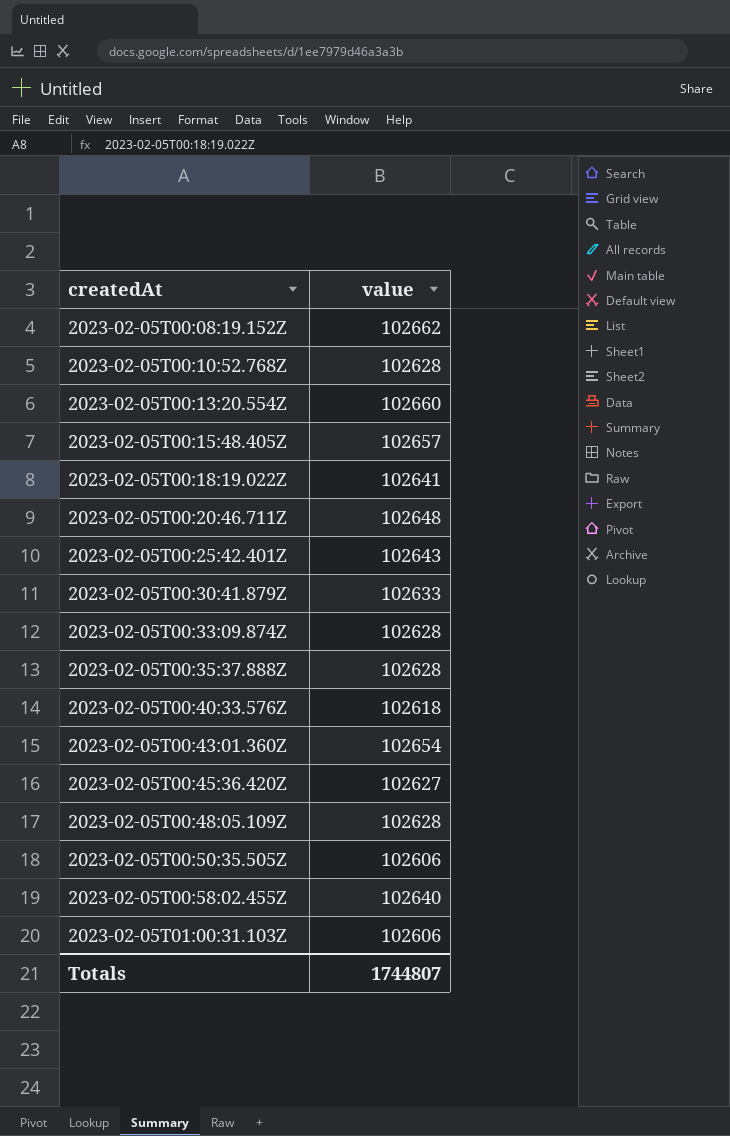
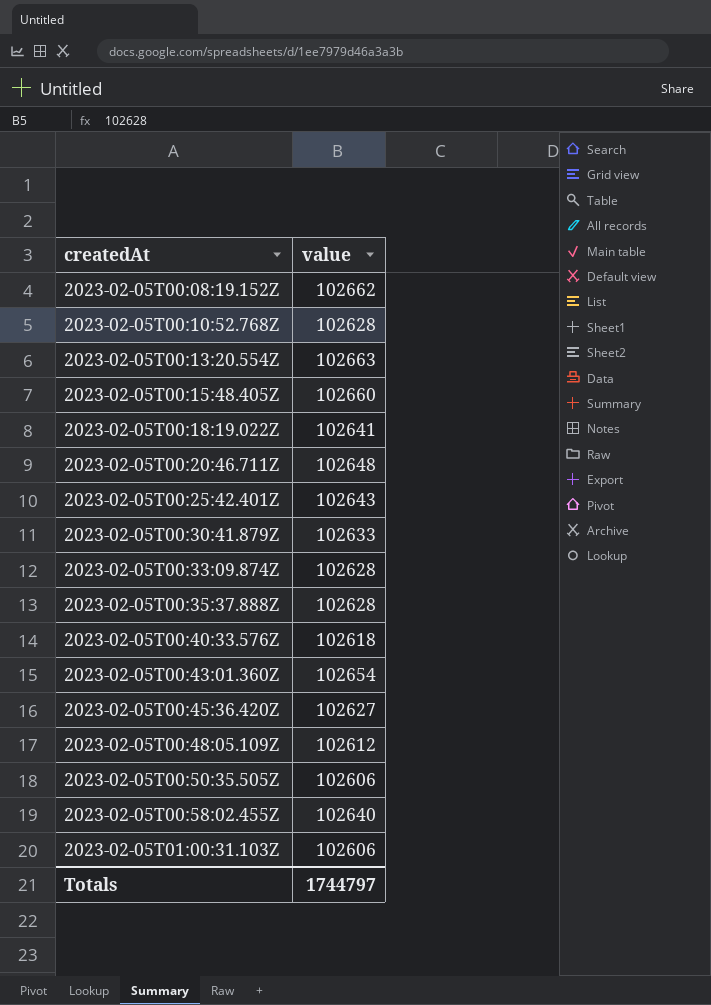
2023-02-05T00:13:20.554Z | value: 102660 -> 102663
2023-02-05T00:15:48.405Z | value: 102657 -> 102660
2023-02-05T00:48:05.109Z | value: 102628 -> 102612
Totals | value: 1744807 -> 1744797

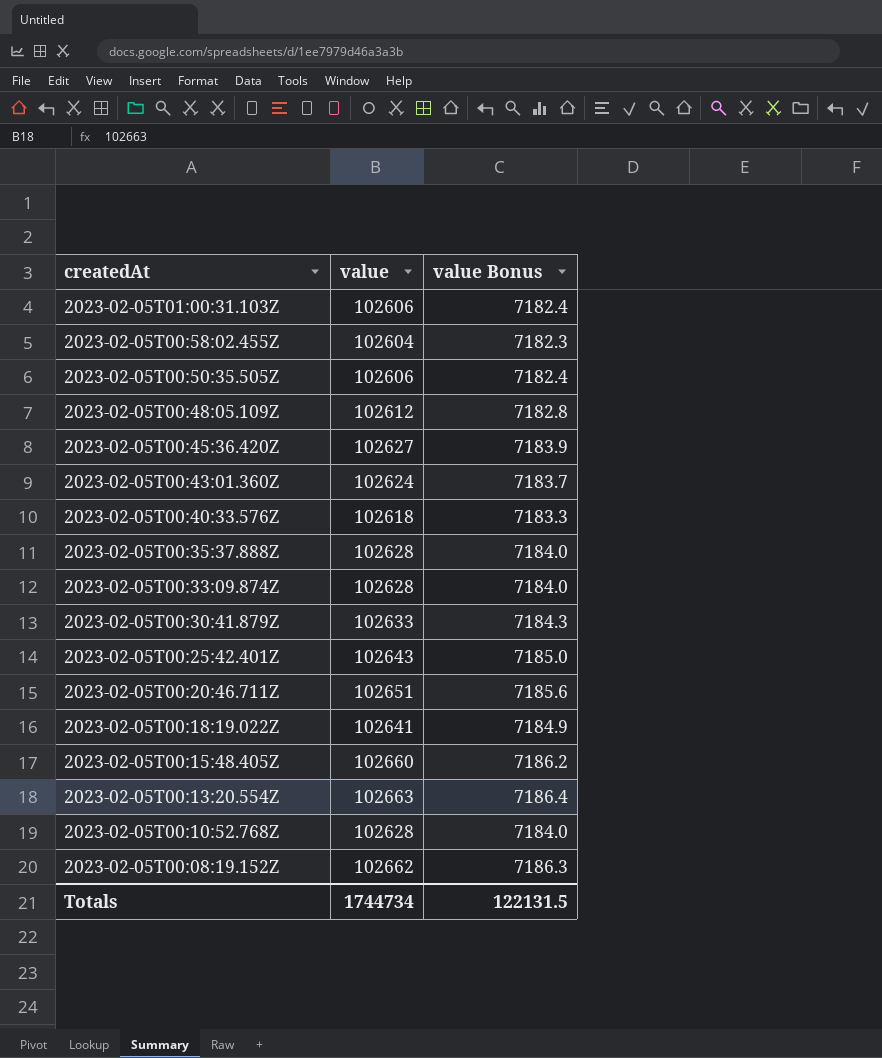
row order: createdAt ascending -> createdAt descending
column value Bonus | formula: none -> [value] * 0.07
2023-02-05T00:58:02.455Z | value: 102640 -> 102604
2023-02-05T00:43:01.360Z | value: 102654 -> 102624
2023-02-05T00:20:46.711Z | value: 102648 -> 102651
Totals | value: 1744797 -> 1744734

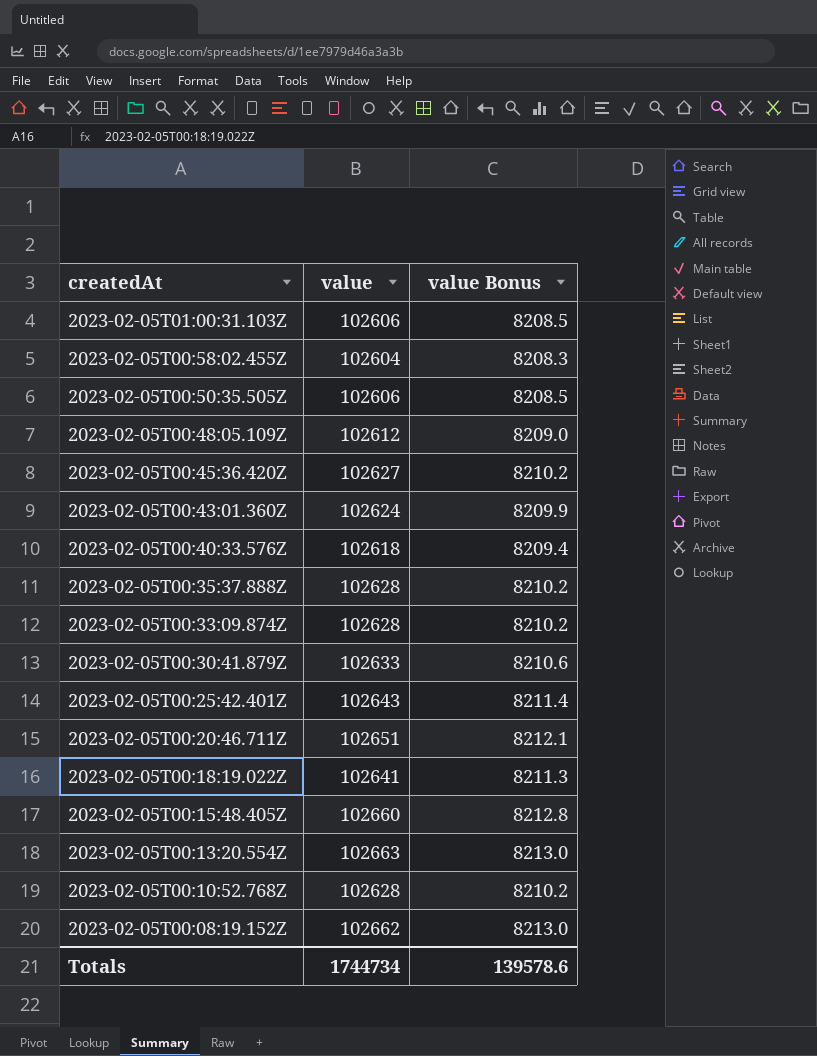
column value Bonus | formula: [value] * 0.07 -> [value] * 0.08
Totals | value Bonus: 122131.5 -> 139578.6

